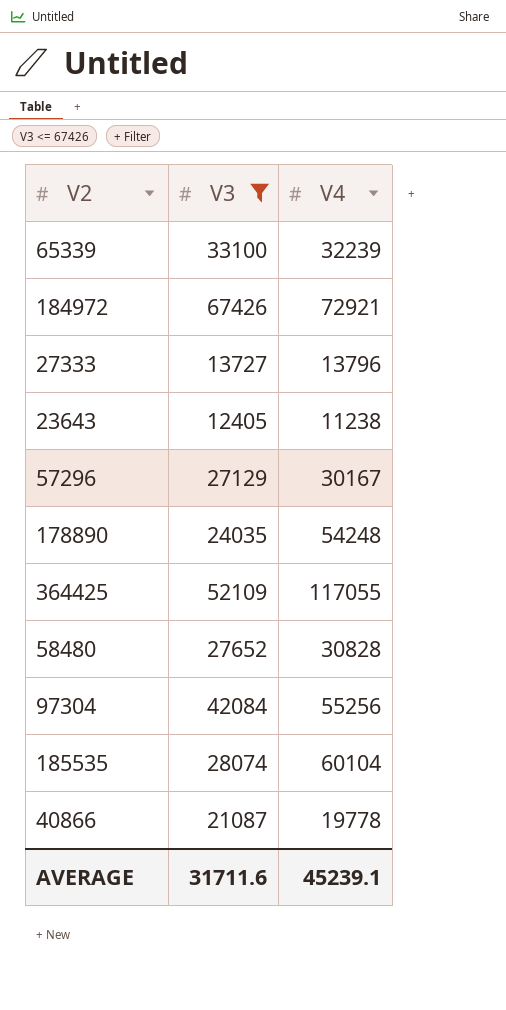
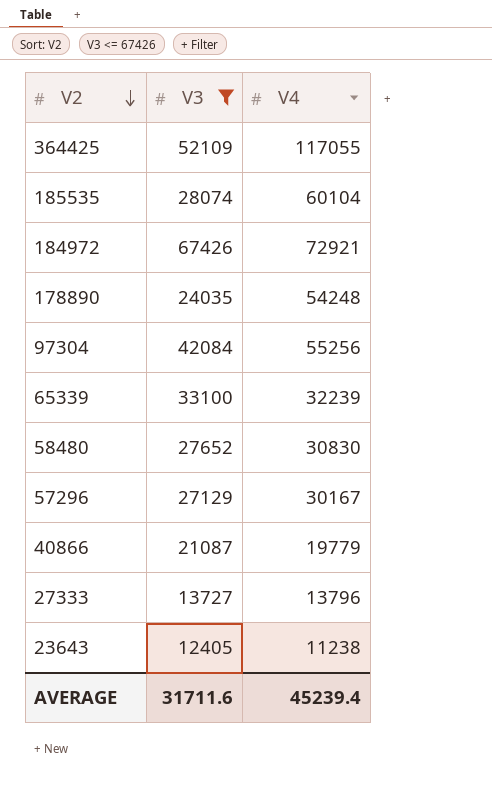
row order: none -> V2 descending
58480 | V4: 30828 -> 30830
40866 | V4: 19778 -> 19779
AVERAGE | V4: 45239.1 -> 45239.4

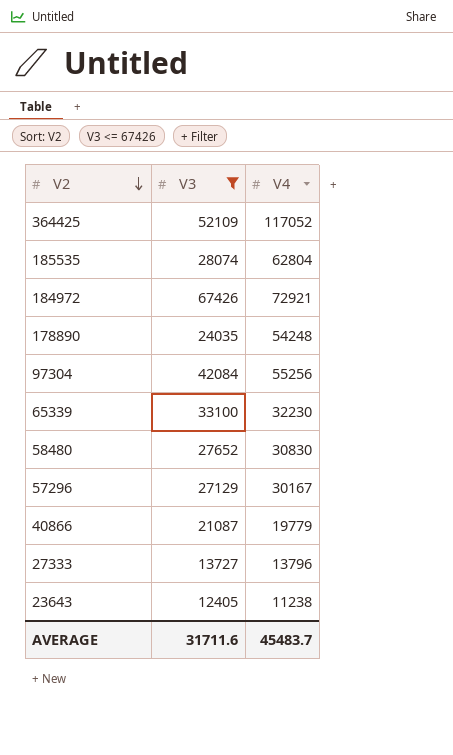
364425 | V4: 117055 -> 117052
185535 | V4: 60104 -> 62804
65339 | V4: 32239 -> 32230
AVERAGE | V4: 45239.4 -> 45483.7

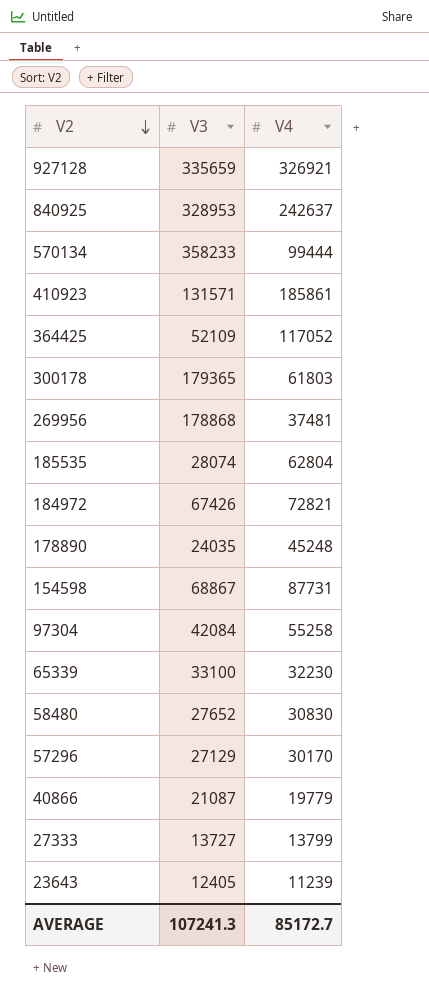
filter: V3 <= 67426 -> none
184972 | V4: 72921 -> 72821
178890 | V4: 54248 -> 45248
97304 | V4: 55256 -> 55258
57296 | V4: 30167 -> 30170
27333 | V4: 13796 -> 13799
23643 | V4: 11238 -> 11239
AVERAGE | V3: 31711.6 -> 107241.3
AVERAGE | V4: 45483.7 -> 85172.7

